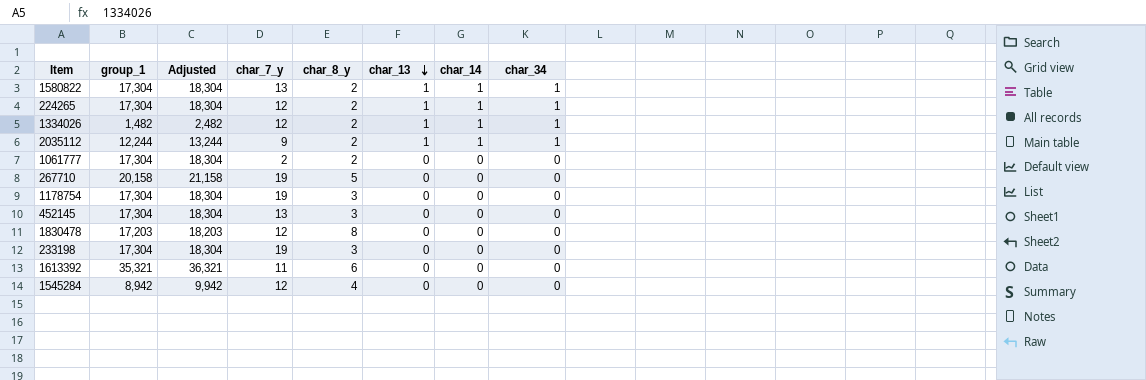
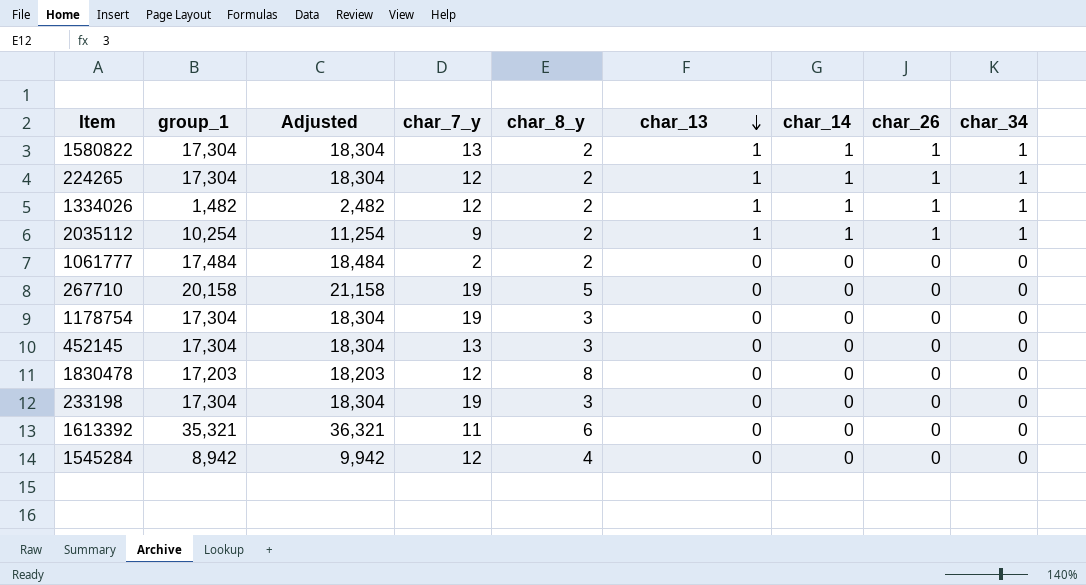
column char_26 | position: none -> 8
2035112 | group_1: 12,244 -> 10,254
2035112 | Adjusted: 13,244 -> 11,254
1061777 | group_1: 17,304 -> 17,484
1061777 | Adjusted: 18,304 -> 18,484

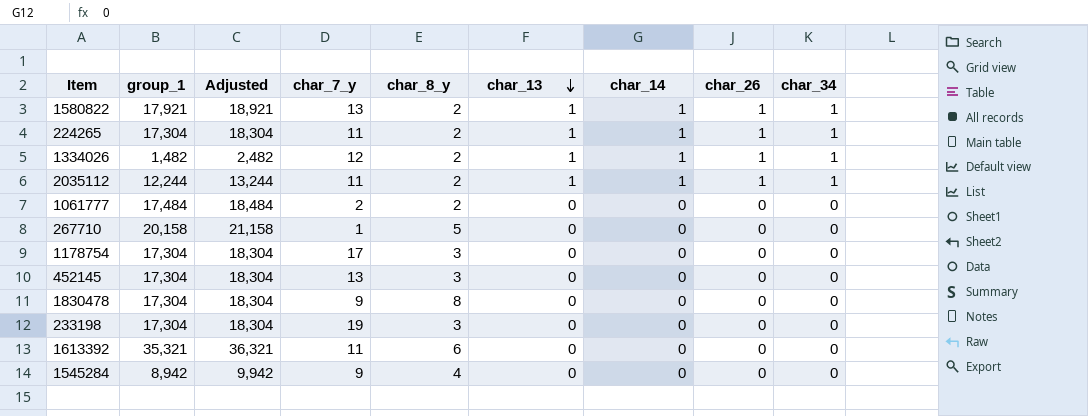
1580822 | group_1: 17,304 -> 17,921
1580822 | Adjusted: 18,304 -> 18,921
224265 | char_7_y: 12 -> 11
2035112 | group_1: 10,254 -> 12,244
2035112 | Adjusted: 11,254 -> 13,244
2035112 | char_7_y: 9 -> 11
267710 | char_7_y: 19 -> 1
1178754 | char_7_y: 19 -> 17
1830478 | group_1: 17,203 -> 17,304
1830478 | Adjusted: 18,203 -> 18,304
1830478 | char_7_y: 12 -> 9
1545284 | char_7_y: 12 -> 9

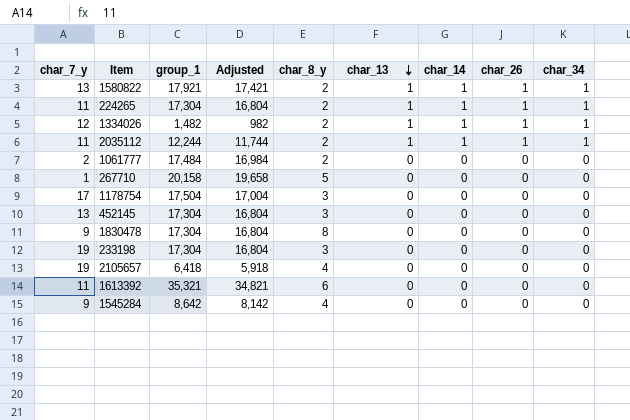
column char_7_y | position: 4 -> 1
column Adjusted | formula: [group_1] + 1000 -> [group_1] - 500
1178754 | group_1: 17,304 -> 17,504
row 2105657: none -> 19 | 6,418 | 5,918 | 4 | 0 | 0 | 0 | 0
1545284 | group_1: 8,942 -> 8,642

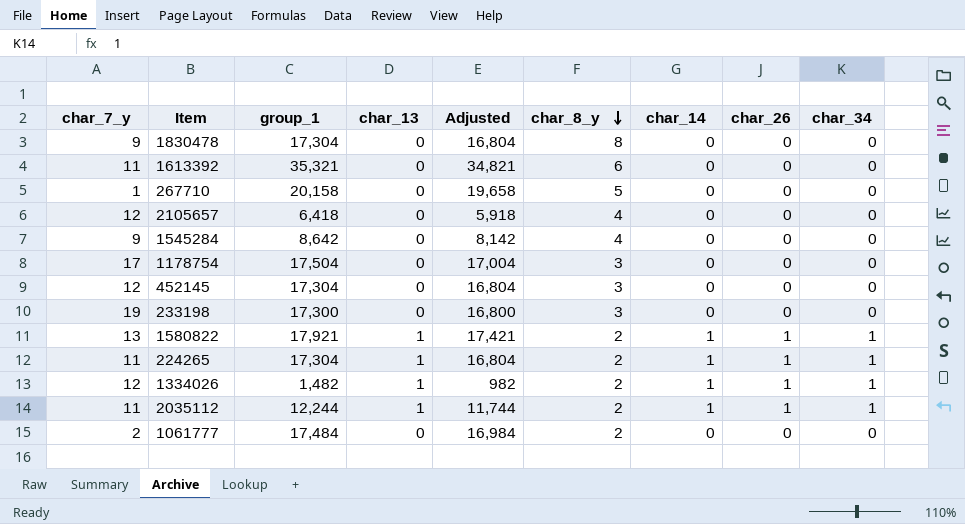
row order: char_13 descending -> char_8_y descending
column char_13 | position: 6 -> 4
2105657 | char_7_y: 19 -> 12
452145 | char_7_y: 13 -> 12
233198 | group_1: 17,304 -> 17,300
233198 | Adjusted: 16,804 -> 16,800

